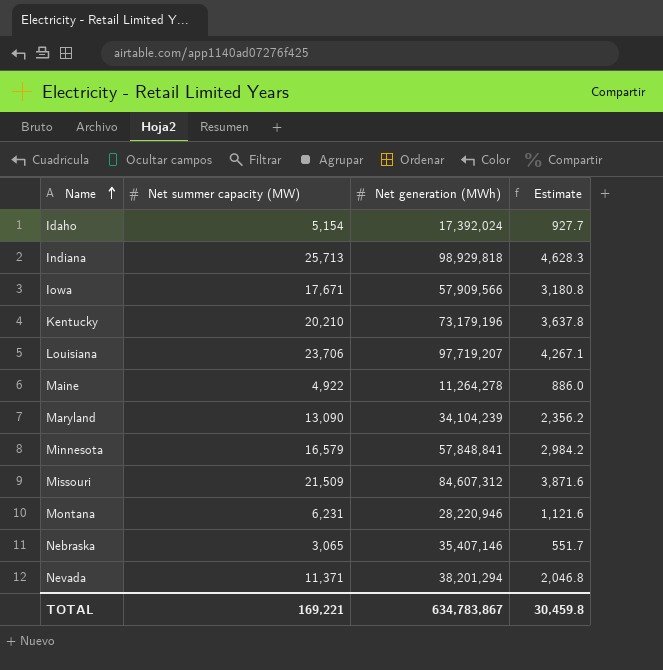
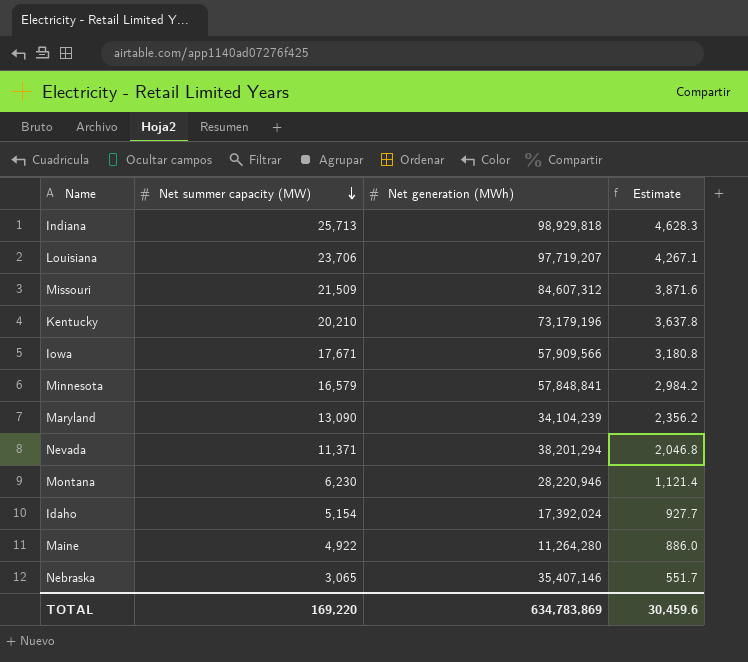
row order: Name ascending -> Net summer capacity (MW) descending
Montana | Net summer capacity (MW): 6,231 -> 6,230
Montana | Estimate: 1,121.6 -> 1,121.4
Maine | Net generation (MWh): 11,264,278 -> 11,264,280
TOTAL | Net summer capacity (MW): 169,221 -> 169,220
TOTAL | Net generation (MWh): 634,783,867 -> 634,783,869
TOTAL | Estimate: 30,459.8 -> 30,459.6

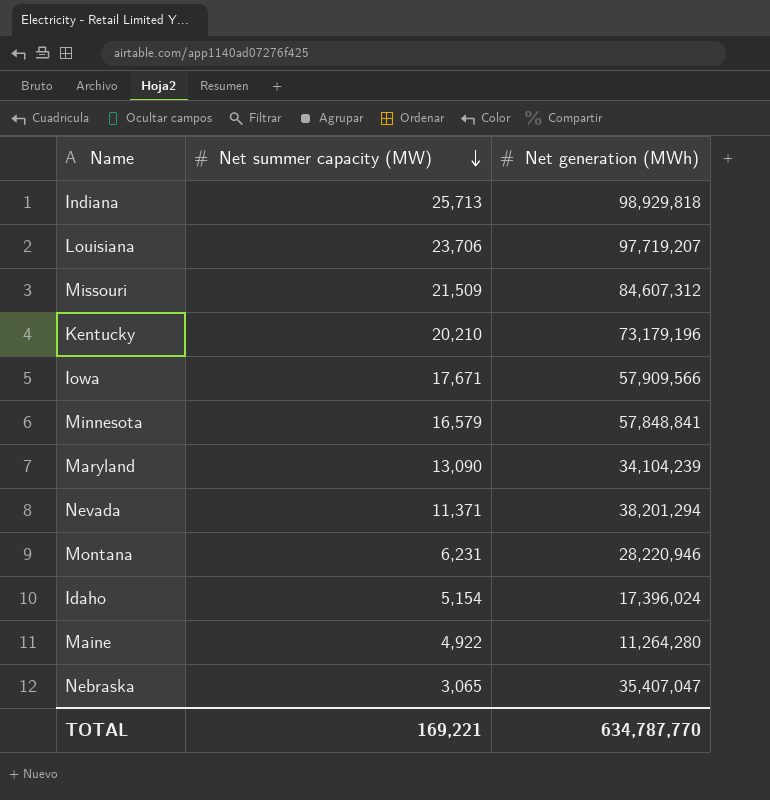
column Estimate | formula: [Net summer capacity (MW)] * 0.18 -> none
Montana | Net summer capacity (MW): 6,230 -> 6,231
Idaho | Net generation (MWh): 17,392,024 -> 17,396,024
Nebraska | Net generation (MWh): 35,407,146 -> 35,407,047
TOTAL | Net summer capacity (MW): 169,220 -> 169,221
TOTAL | Net generation (MWh): 634,783,869 -> 634,787,770

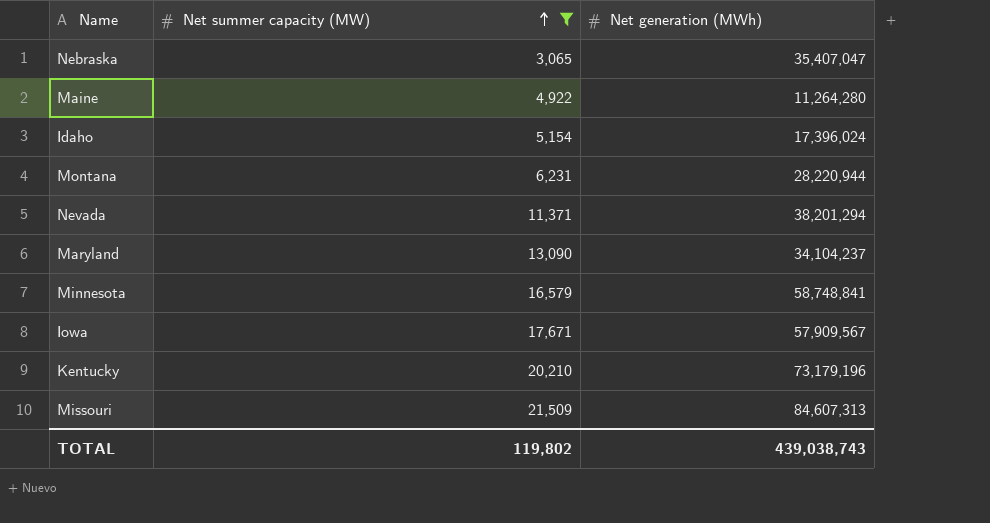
filter: none -> Net summer capacity (MW) <= 21,509
row order: Net summer capacity (MW) descending -> Net summer capacity (MW) ascending
Montana | Net generation (MWh): 28,220,946 -> 28,220,944
Maryland | Net generation (MWh): 34,104,239 -> 34,104,237
Minnesota | Net generation (MWh): 57,848,841 -> 58,748,841
Iowa | Net generation (MWh): 57,909,566 -> 57,909,567
Missouri | Net generation (MWh): 84,607,312 -> 84,607,313
TOTAL | Net summer capacity (MW): 169,221 -> 119,802
TOTAL | Net generation (MWh): 634,787,770 -> 439,038,743

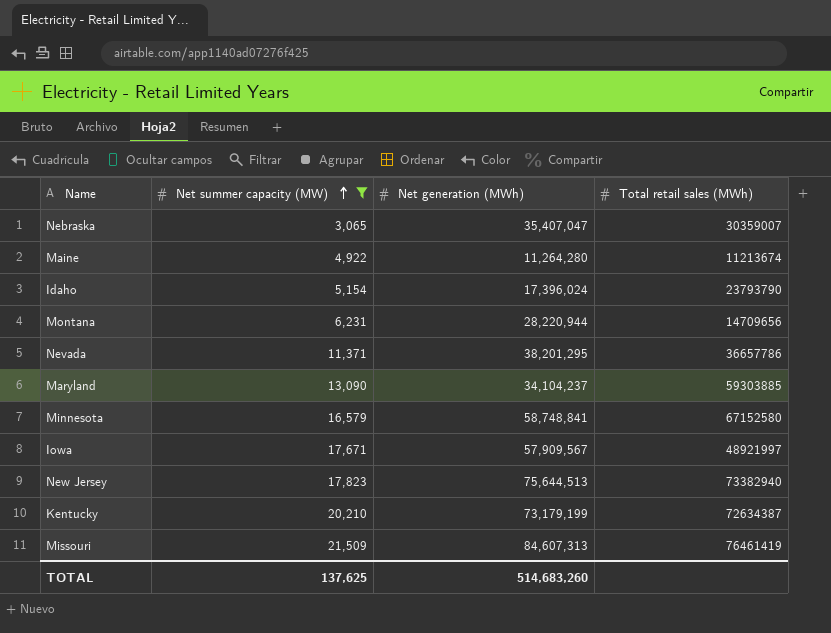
column Total retail sales (MWh) | position: none -> 4
Nevada | Net generation (MWh): 38,201,294 -> 38,201,295
row New Jersey: none -> 17,823 | 75,644,513 | 73382940
Kentucky | Net generation (MWh): 73,179,196 -> 73,179,199
TOTAL | Net summer capacity (MW): 119,802 -> 137,625
TOTAL | Net generation (MWh): 439,038,743 -> 514,683,260

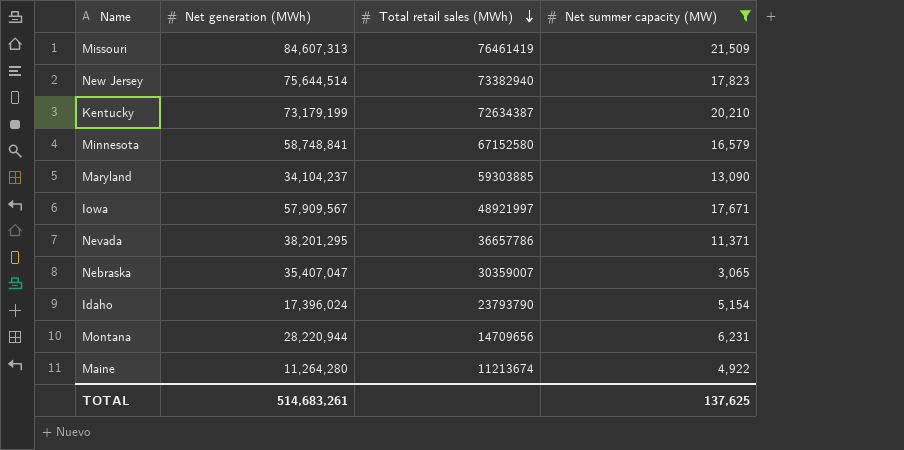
row order: Net summer capacity (MW) ascending -> Total retail sales (MWh) descending
column Net summer capacity (MW) | position: 2 -> 4
New Jersey | Net generation (MWh): 75,644,513 -> 75,644,514
TOTAL | Net generation (MWh): 514,683,260 -> 514,683,261

